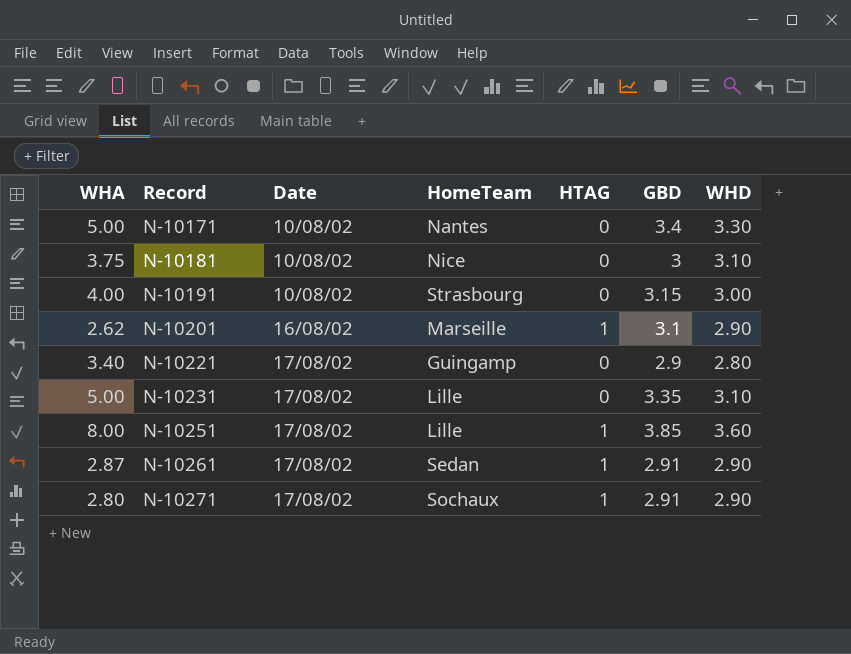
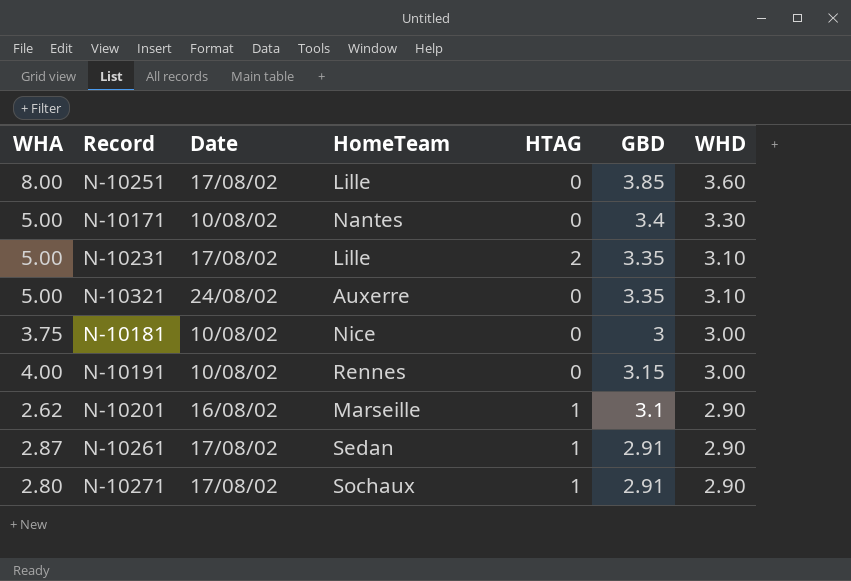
row order: Record ascending -> WHD descending
row N-10221: 3.40 | 17/08/02 | Guingamp | 0 | 2.9 | 2.80 -> none
N-10251 | HTAG: 1 -> 0
N-10231 | HTAG: 0 -> 2
row N-10321: none -> 5.00 | 24/08/02 | Auxerre | 0 | 3.35 | 3.10
N-10181 | WHD: 3.10 -> 3.00
N-10191 | HomeTeam: Strasbourg -> Rennes

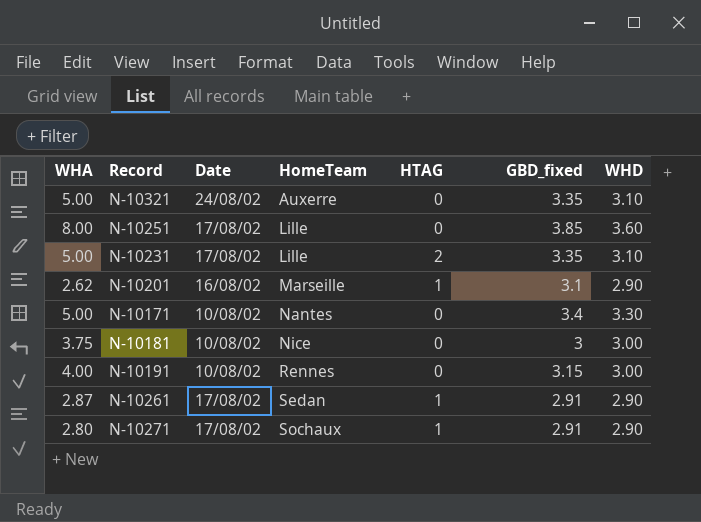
row order: WHD descending -> HomeTeam ascending
column name: GBD -> GBD_fixed

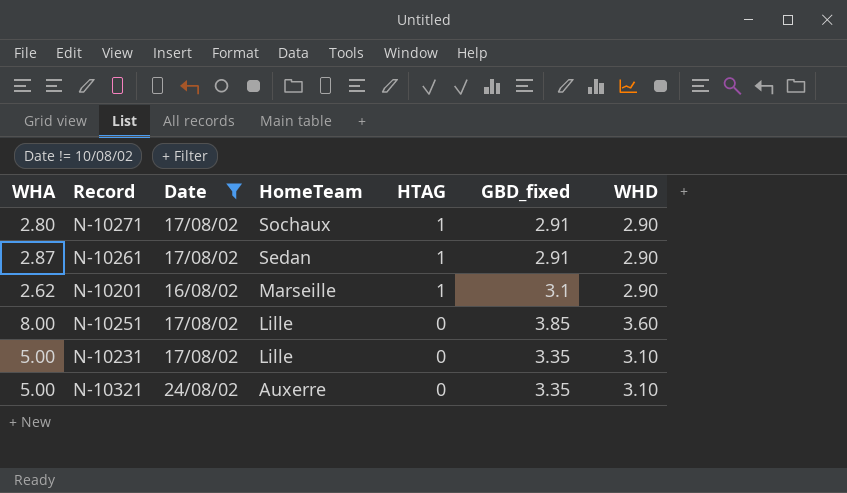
filter: none -> Date != 10/08/02
row order: HomeTeam ascending -> HomeTeam descending
N-10231 | HTAG: 2 -> 0

